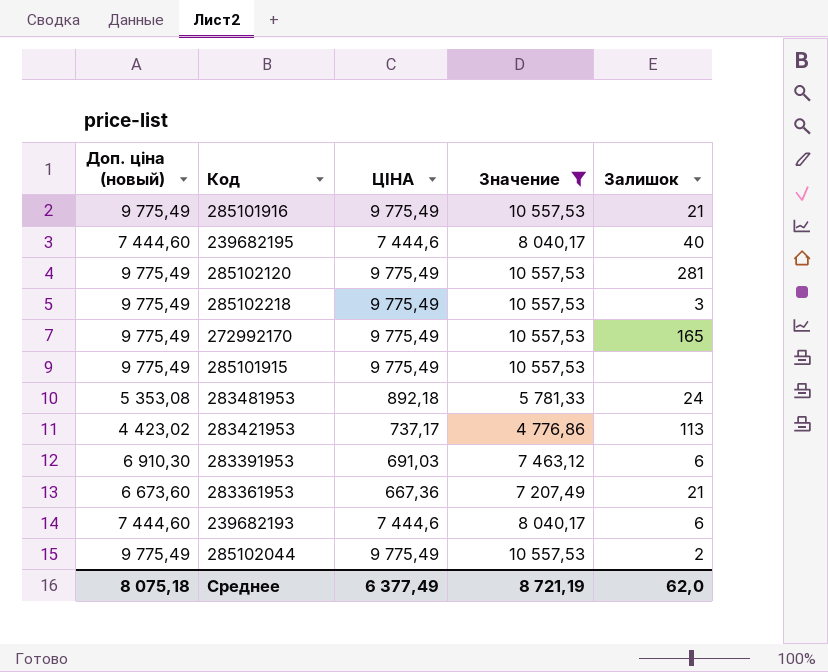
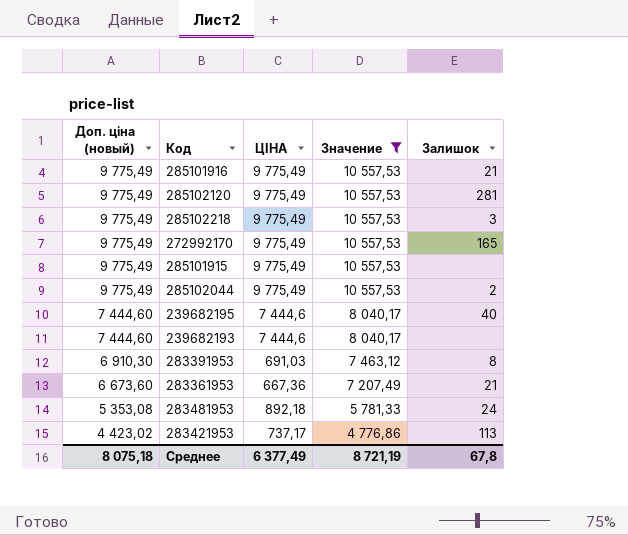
row order: none -> Доп. ціна (новый) descending
239682193 | Залишок: 6 -> none
283391953 | Залишок: 6 -> 8
Среднее | Залишок: 62,0 -> 67,8

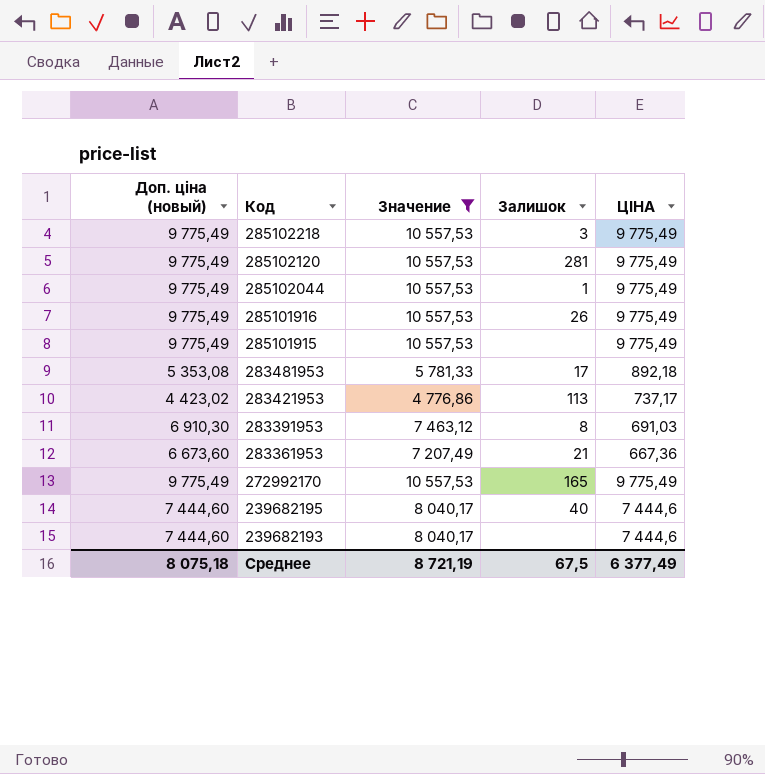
row order: Доп. ціна (новый) descending -> Код descending
column ЦІНА | position: 3 -> 5
285102044 | Залишок: 2 -> 1
285101916 | Залишок: 21 -> 26
283481953 | Залишок: 24 -> 17
Среднее | Залишок: 67,8 -> 67,5

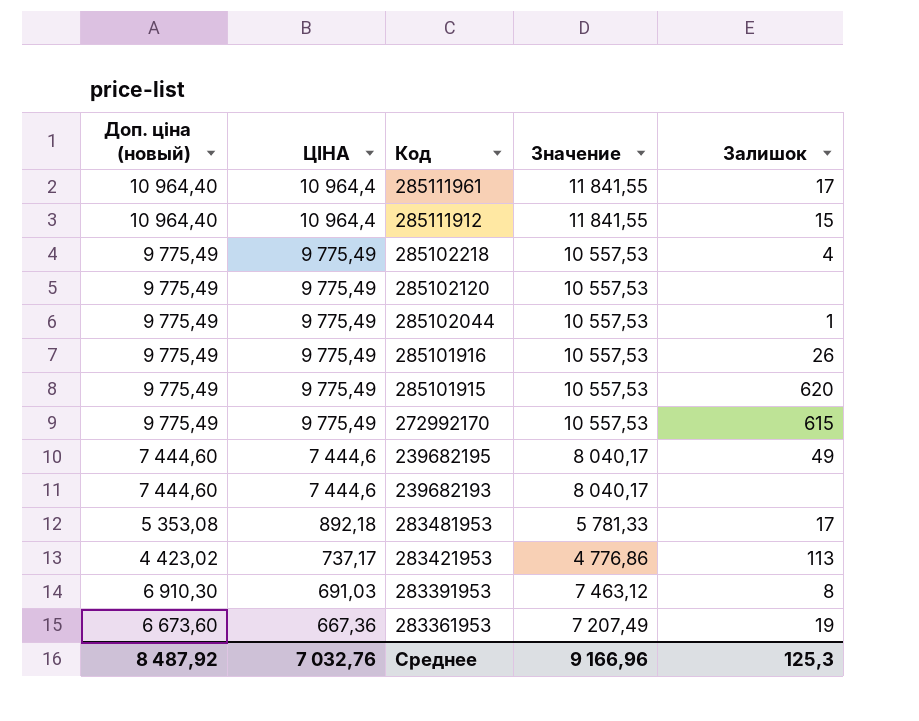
filter: Значение != 11 841,55 -> none
row order: Код descending -> ЦІНА descending
column ЦІНА | position: 5 -> 2
285102218 | Залишок: 3 -> 4
285102120 | Залишок: 281 -> none
285101915 | Залишок: none -> 620
272992170 | Залишок: 165 -> 615
239682195 | Залишок: 40 -> 49
283361953 | Залишок: 21 -> 19
Среднее | Доп. ціна (новый): 8 075,18 -> 8 487,92
Среднее | ЦІНА: 6 377,49 -> 7 032,76
Среднее | Значение: 8 721,19 -> 9 166,96
Среднее | Залишок: 67,5 -> 125,3

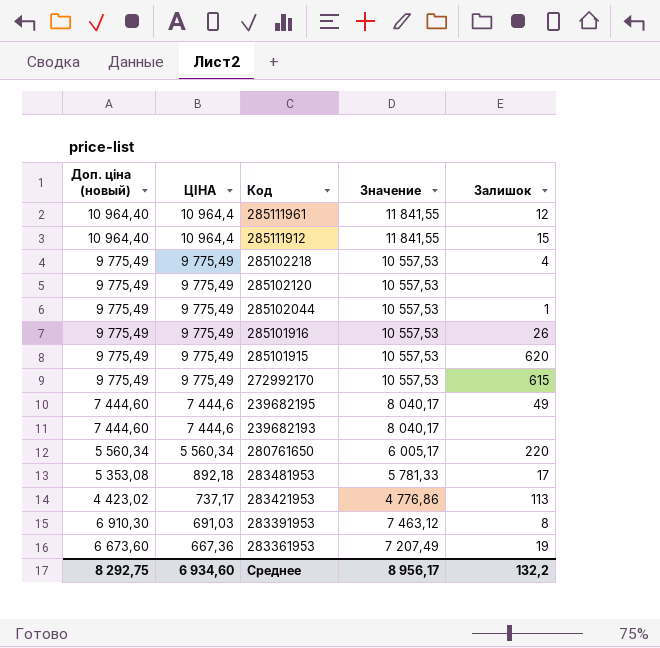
285111961 | Залишок: 17 -> 12
row 280761650: none -> 5 560,34 | 5 560,34 | 6 005,17 | 220
Среднее | Доп. ціна (новый): 8 487,92 -> 8 292,75
Среднее | ЦІНА: 7 032,76 -> 6 934,60
Среднее | Значение: 9 166,96 -> 8 956,17
Среднее | Залишок: 125,3 -> 132,2

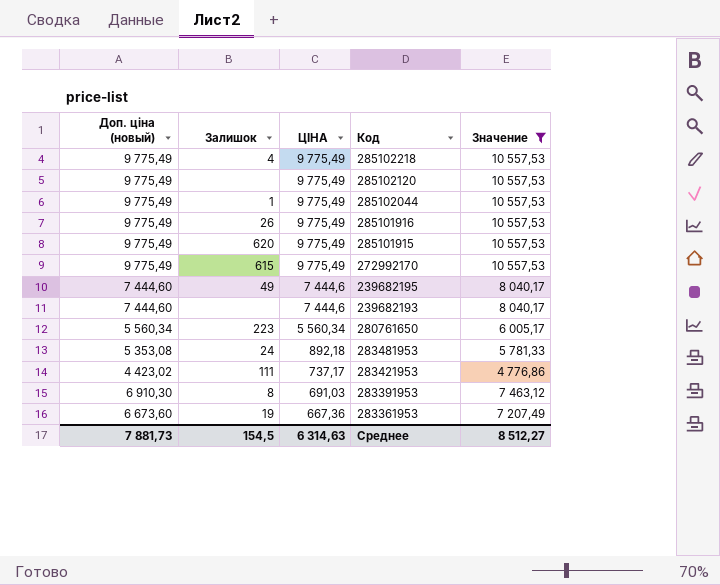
filter: none -> Значение != 11 841,55
column Залишок | position: 5 -> 2
280761650 | Залишок: 220 -> 223
283481953 | Залишок: 17 -> 24
283421953 | Залишок: 113 -> 111
Среднее | Доп. ціна (новый): 8 292,75 -> 7 881,73
Среднее | Залишок: 132,2 -> 154,5
Среднее | ЦІНА: 6 934,60 -> 6 314,63
Среднее | Значение: 8 956,17 -> 8 512,27

